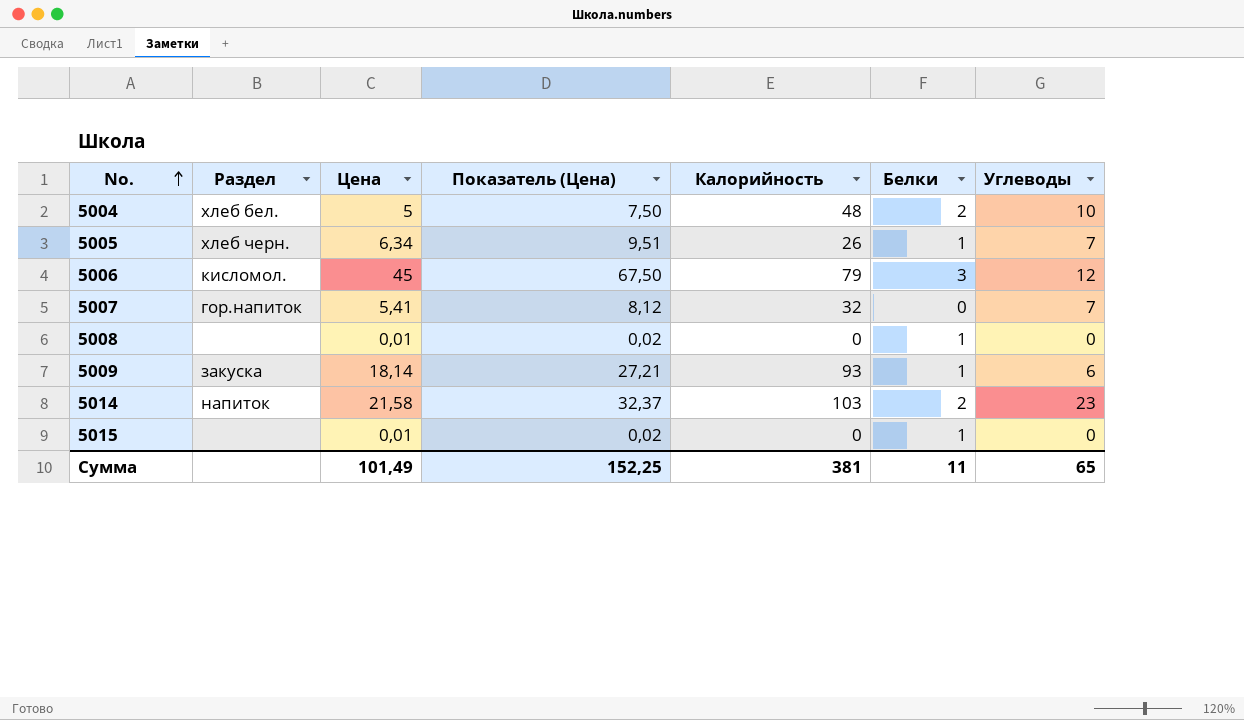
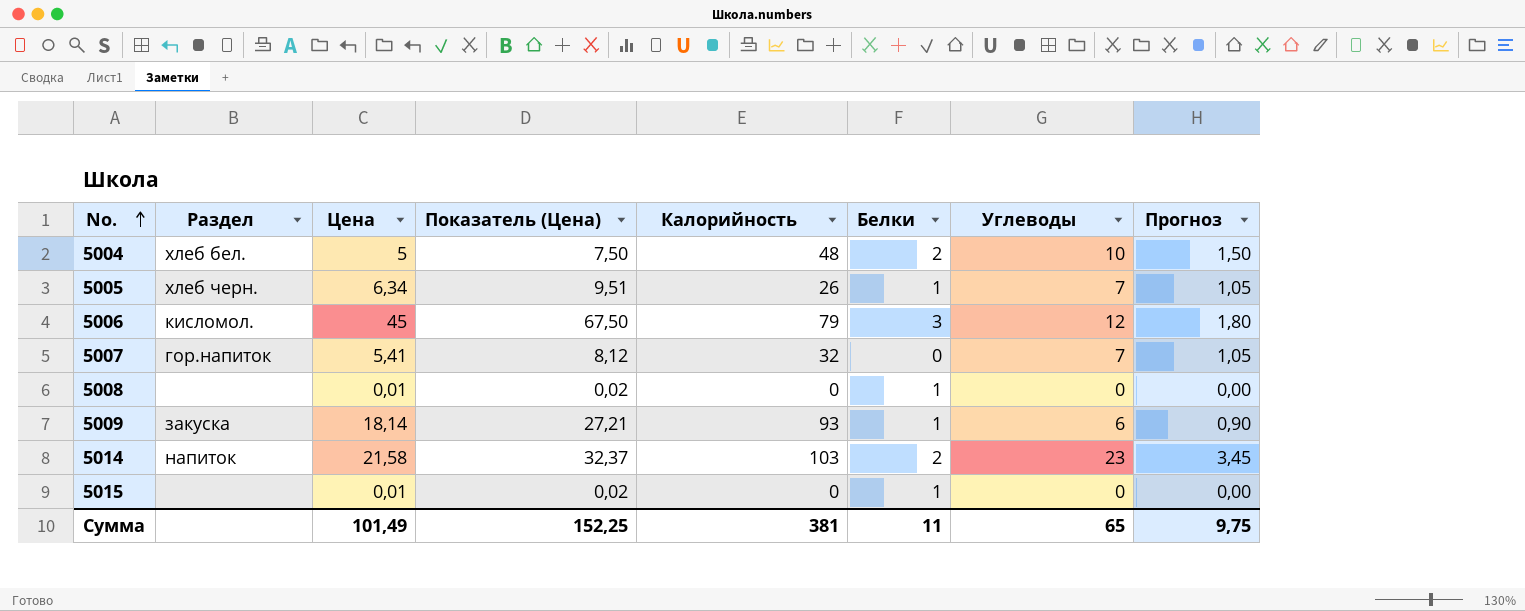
column Прогноз | formula: none -> [Углеводы] * 0,15

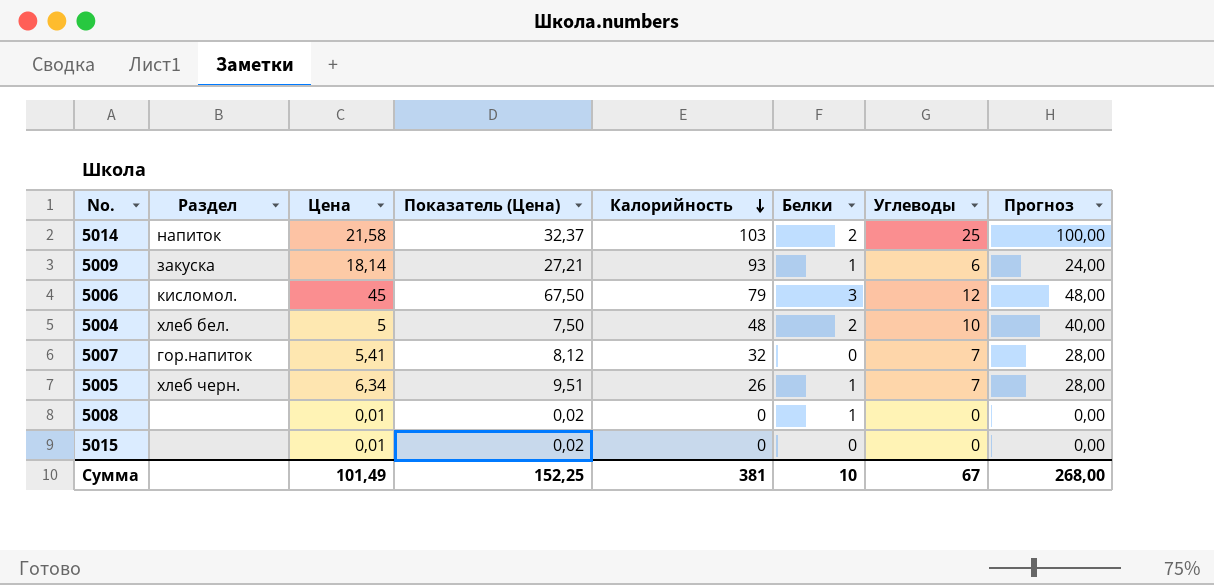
row order: No. ascending -> Калорийность descending
column Прогноз | formula: [Углеводы] * 0,15 -> [Углеводы] * 4
5014 | Углеводы: 23 -> 25
5015 | Белки: 1 -> 0
Сумма | Белки: 11 -> 10
Сумма | Углеводы: 65 -> 67
Сумма | Прогноз: 9,75 -> 268,00

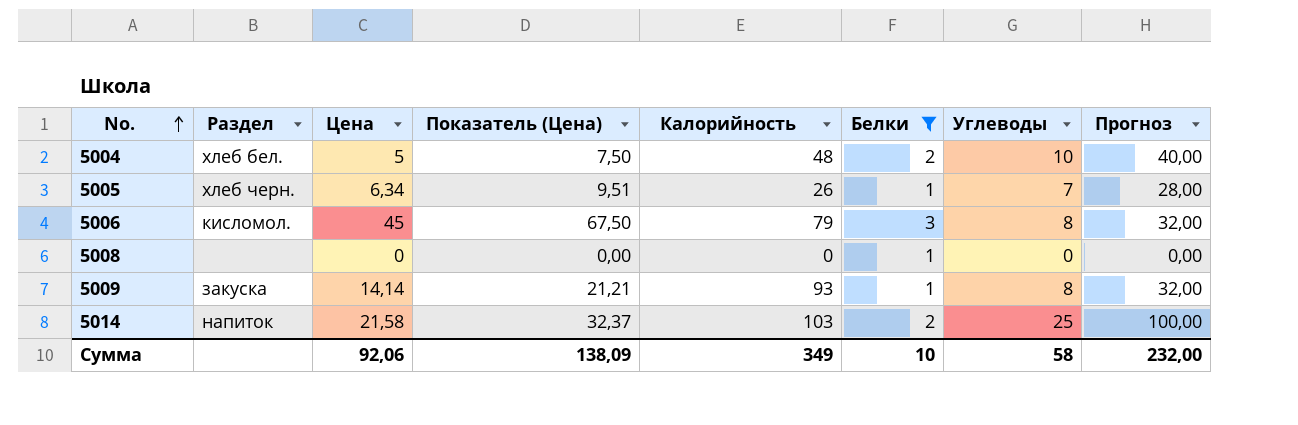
filter: none -> Белки != 0
row order: Калорийность descending -> No. ascending
5006 | Углеводы: 12 -> 8
5006 | Прогноз: 48,00 -> 32,00
5008 | Цена: 0,01 -> 0
5008 | Показатель (Цена): 0,02 -> 0,00
5009 | Цена: 18,14 -> 14,14
5009 | Показатель (Цена): 27,21 -> 21,21
5009 | Углеводы: 6 -> 8
5009 | Прогноз: 24,00 -> 32,00
Сумма | Цена: 101,49 -> 92,06
Сумма | Показатель (Цена): 152,25 -> 138,09
Сумма | Калорийность: 381 -> 349
Сумма | Углеводы: 67 -> 58
Сумма | Прогноз: 268,00 -> 232,00

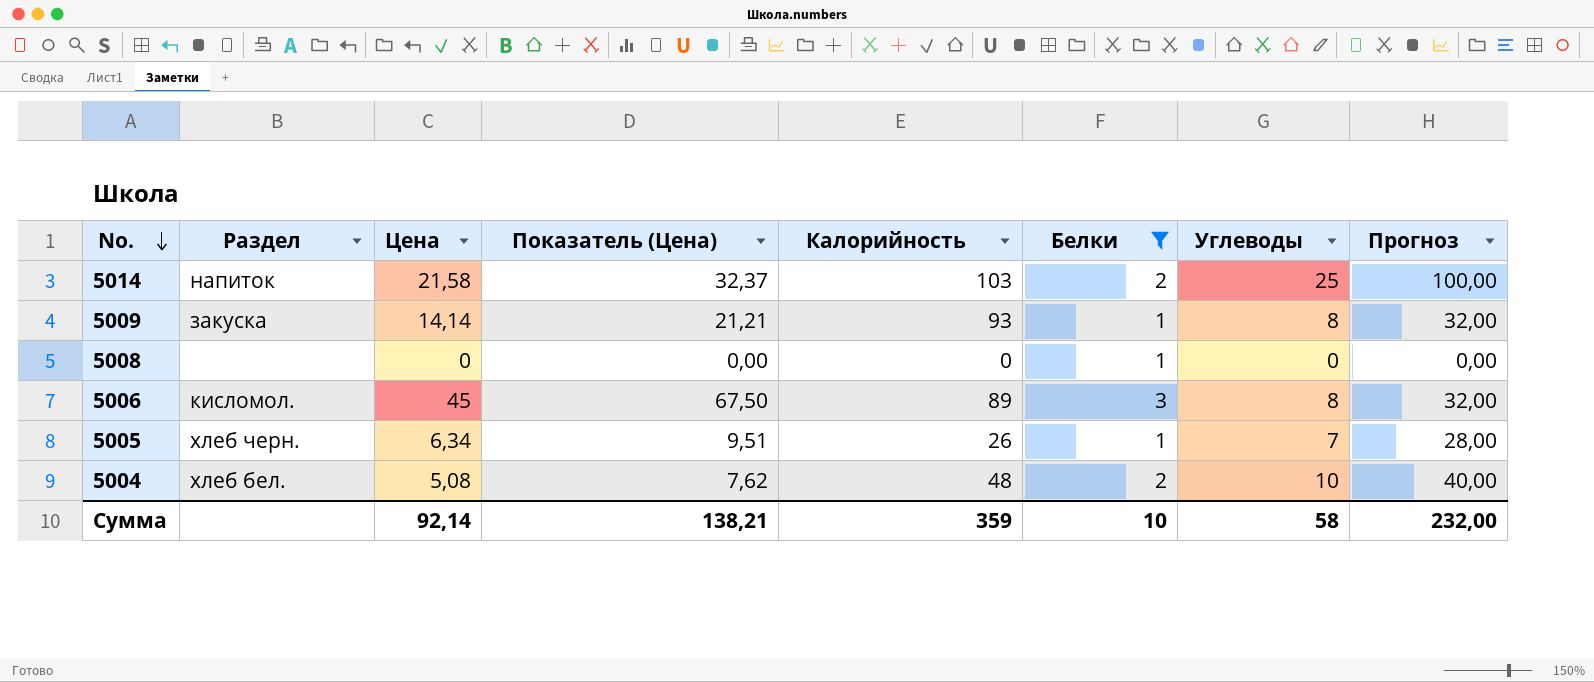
row order: No. ascending -> No. descending
5006 | Калорийность: 79 -> 89
5004 | Цена: 5 -> 5,08
5004 | Показатель (Цена): 7,50 -> 7,62
Сумма | Цена: 92,06 -> 92,14
Сумма | Показатель (Цена): 138,09 -> 138,21
Сумма | Калорийность: 349 -> 359

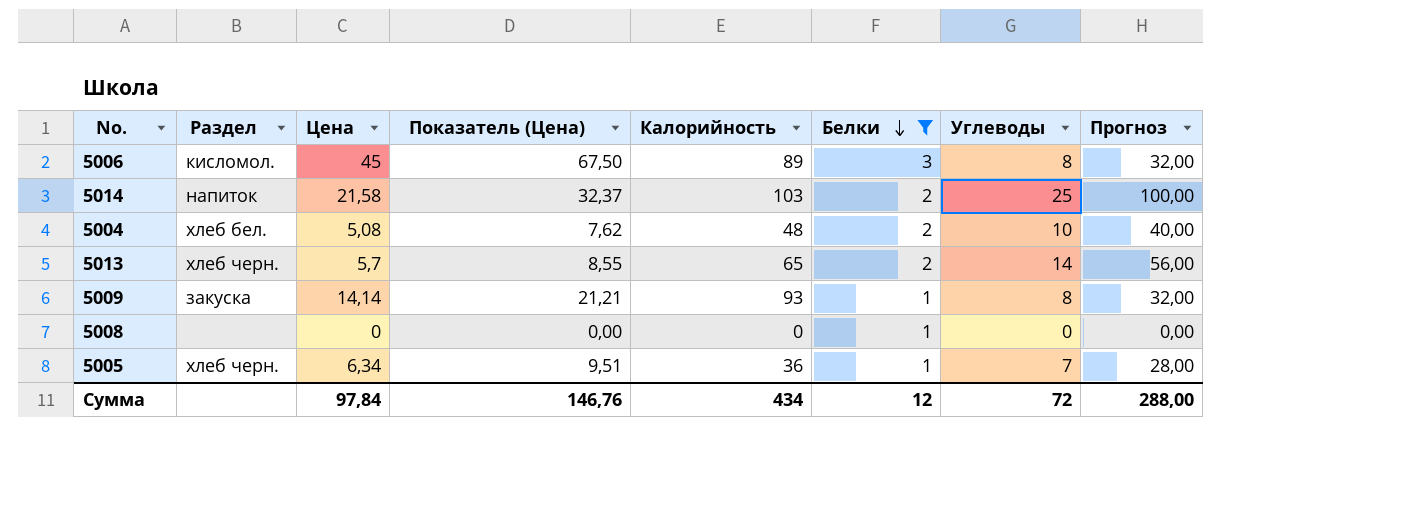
row order: No. descending -> Белки descending
row 5013: none -> хлеб черн. | 5,7 | 8,55 | 65 | 2 | 14 | 56,00
5005 | Калорийность: 26 -> 36
Сумма | Цена: 92,14 -> 97,84
Сумма | Показатель (Цена): 138,21 -> 146,76
Сумма | Калорийность: 359 -> 434
Сумма | Белки: 10 -> 12
Сумма | Углеводы: 58 -> 72
Сумма | Прогноз: 232,00 -> 288,00

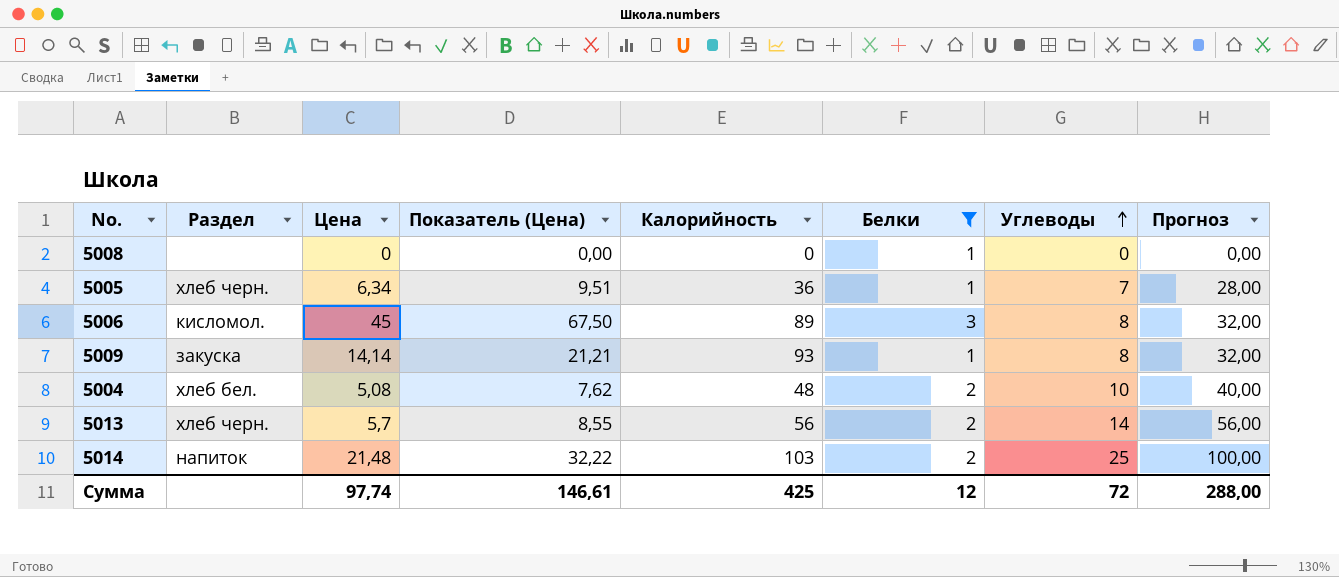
row order: Белки descending -> Углеводы ascending
5013 | Калорийность: 65 -> 56
5014 | Цена: 21,58 -> 21,48
5014 | Показатель (Цена): 32,37 -> 32,22
Сумма | Цена: 97,84 -> 97,74
Сумма | Показатель (Цена): 146,76 -> 146,61
Сумма | Калорийность: 434 -> 425

